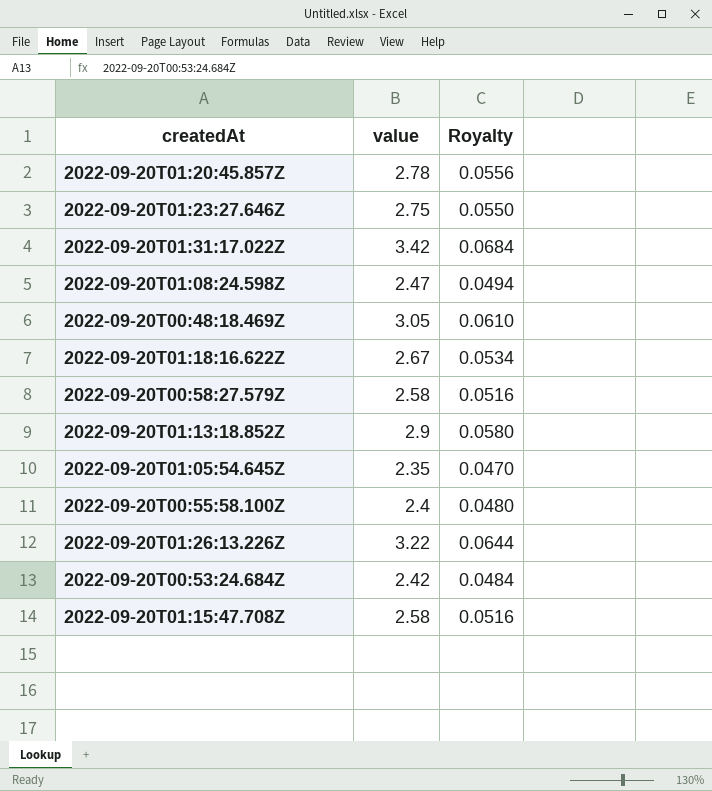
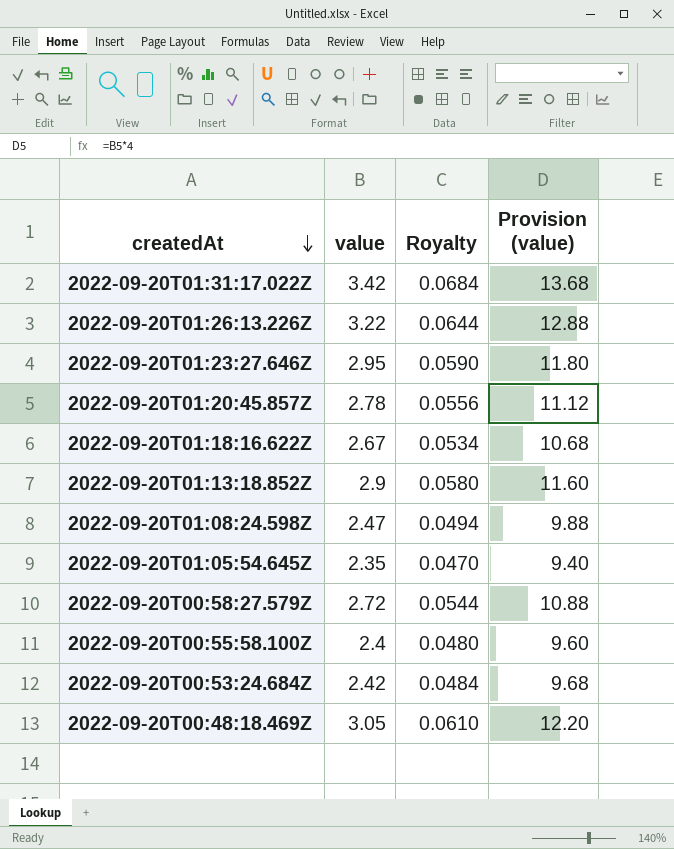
row order: none -> createdAt descending
column Provision (value) | formula: none -> [value] * 4
row 2022-09-20T01:15:47.708Z: 2.58 | 0.0516 -> none
2022-09-20T01:23:27.646Z | value: 2.75 -> 2.95
2022-09-20T01:23:27.646Z | Royalty: 0.0550 -> 0.0590
2022-09-20T00:58:27.579Z | value: 2.58 -> 2.72
2022-09-20T00:58:27.579Z | Royalty: 0.0516 -> 0.0544

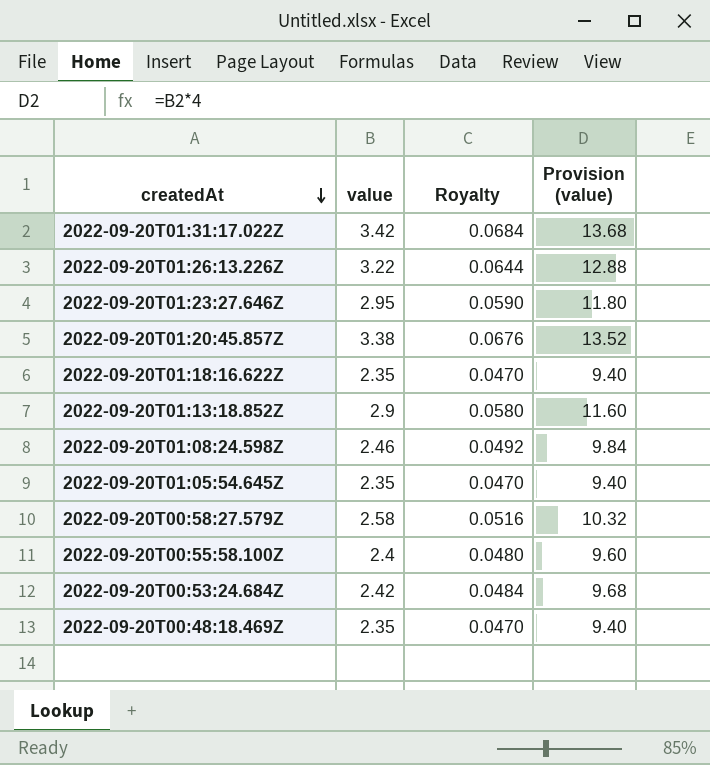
2022-09-20T01:20:45.857Z | value: 2.78 -> 3.38
2022-09-20T01:20:45.857Z | Royalty: 0.0556 -> 0.0676
2022-09-20T01:20:45.857Z | Provision (value): 11.12 -> 13.52
2022-09-20T01:18:16.622Z | value: 2.67 -> 2.35
2022-09-20T01:18:16.622Z | Royalty: 0.0534 -> 0.0470
2022-09-20T01:18:16.622Z | Provision (value): 10.68 -> 9.40
2022-09-20T01:08:24.598Z | value: 2.47 -> 2.46
2022-09-20T01:08:24.598Z | Royalty: 0.0494 -> 0.0492
2022-09-20T01:08:24.598Z | Provision (value): 9.88 -> 9.84
2022-09-20T00:58:27.579Z | value: 2.72 -> 2.58
2022-09-20T00:58:27.579Z | Royalty: 0.0544 -> 0.0516
2022-09-20T00:58:27.579Z | Provision (value): 10.88 -> 10.32
2022-09-20T00:48:18.469Z | value: 3.05 -> 2.35
2022-09-20T00:48:18.469Z | Royalty: 0.0610 -> 0.0470
2022-09-20T00:48:18.469Z | Provision (value): 12.20 -> 9.40

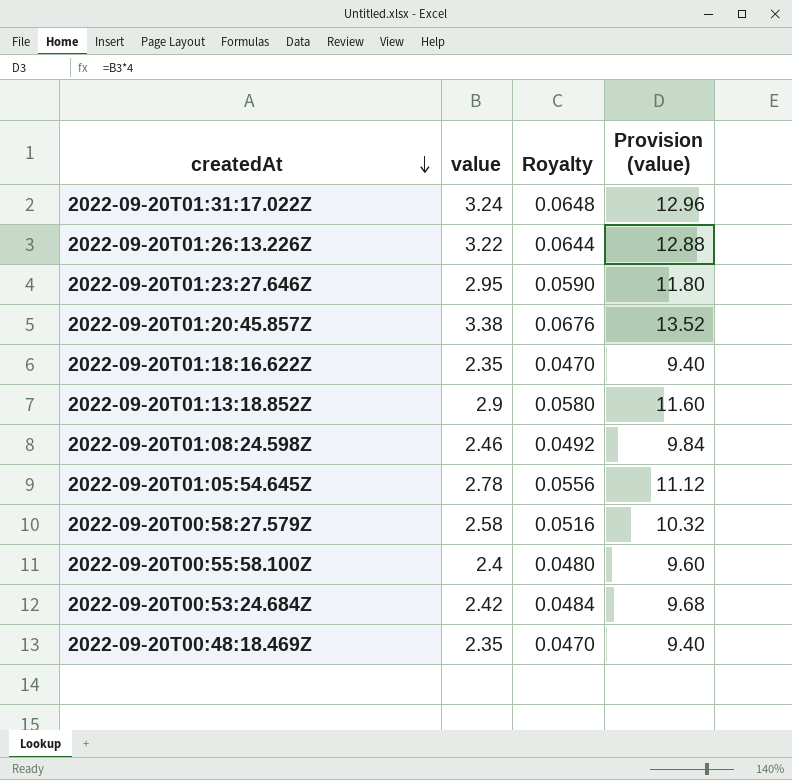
2022-09-20T01:31:17.022Z | value: 3.42 -> 3.24
2022-09-20T01:31:17.022Z | Royalty: 0.0684 -> 0.0648
2022-09-20T01:31:17.022Z | Provision (value): 13.68 -> 12.96
2022-09-20T01:05:54.645Z | value: 2.35 -> 2.78
2022-09-20T01:05:54.645Z | Royalty: 0.0470 -> 0.0556
2022-09-20T01:05:54.645Z | Provision (value): 9.40 -> 11.12

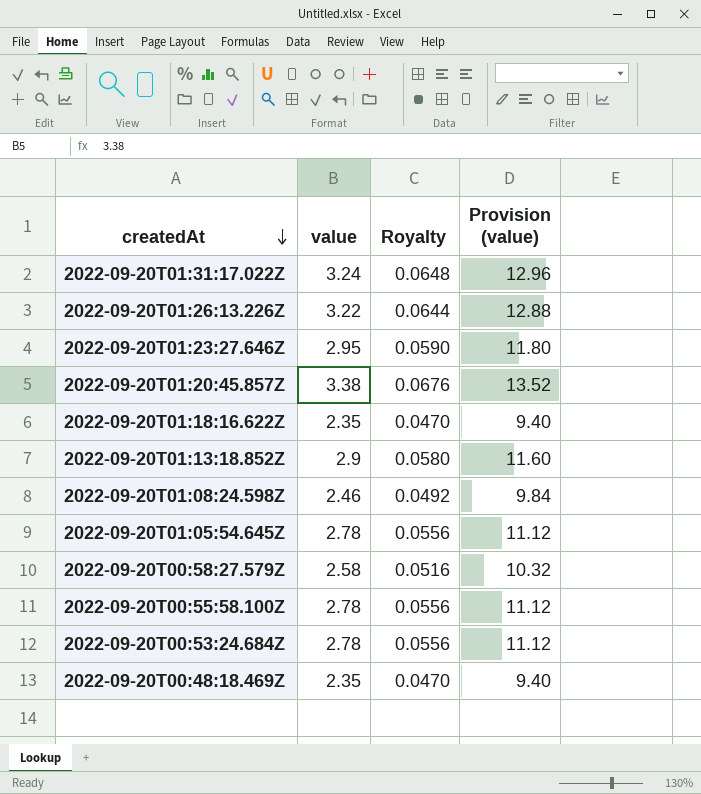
2022-09-20T00:55:58.100Z | value: 2.4 -> 2.78
2022-09-20T00:55:58.100Z | Royalty: 0.0480 -> 0.0556
2022-09-20T00:55:58.100Z | Provision (value): 9.60 -> 11.12
2022-09-20T00:53:24.684Z | value: 2.42 -> 2.78
2022-09-20T00:53:24.684Z | Royalty: 0.0484 -> 0.0556
2022-09-20T00:53:24.684Z | Provision (value): 9.68 -> 11.12

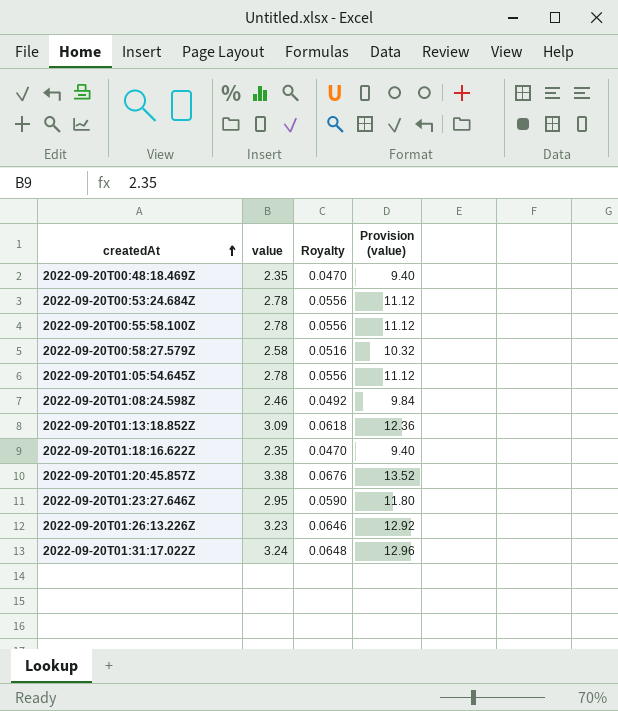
row order: createdAt descending -> createdAt ascending
2022-09-20T01:13:18.852Z | value: 2.9 -> 3.09
2022-09-20T01:13:18.852Z | Royalty: 0.0580 -> 0.0618
2022-09-20T01:13:18.852Z | Provision (value): 11.60 -> 12.36
2022-09-20T01:26:13.226Z | value: 3.22 -> 3.23
2022-09-20T01:26:13.226Z | Royalty: 0.0644 -> 0.0646
2022-09-20T01:26:13.226Z | Provision (value): 12.88 -> 12.92

